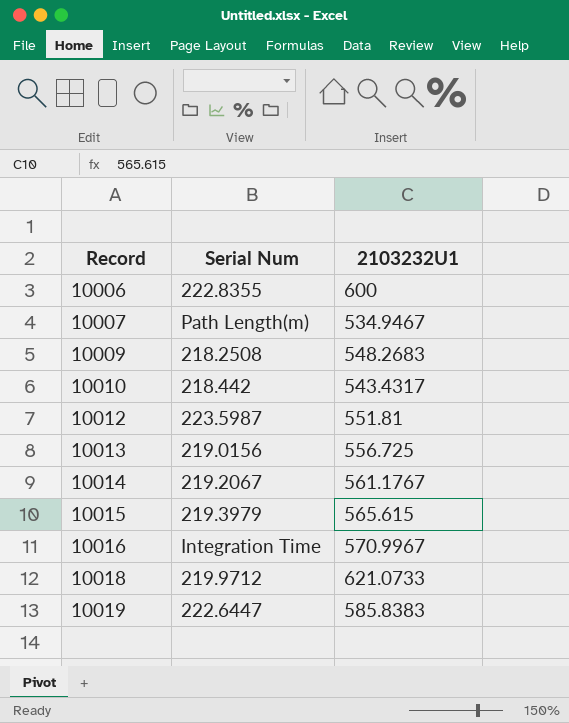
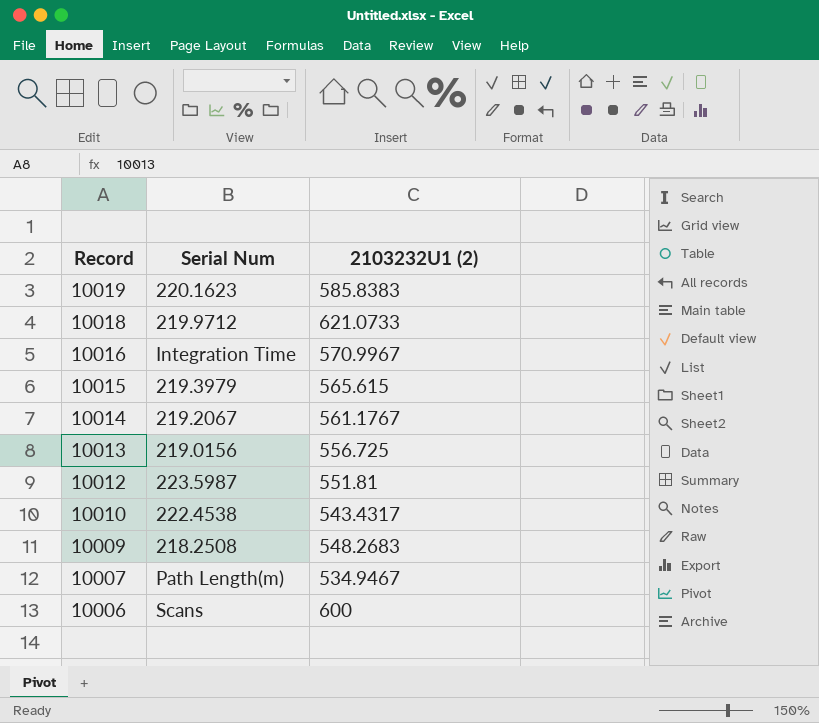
row order: Record ascending -> Record descending
column name: 2103232U1 -> 2103232U1 (2)
10019 | Serial Num: 222.6447 -> 220.1623
10010 | Serial Num: 218.442 -> 222.4538
10006 | Serial Num: 222.8355 -> Scans

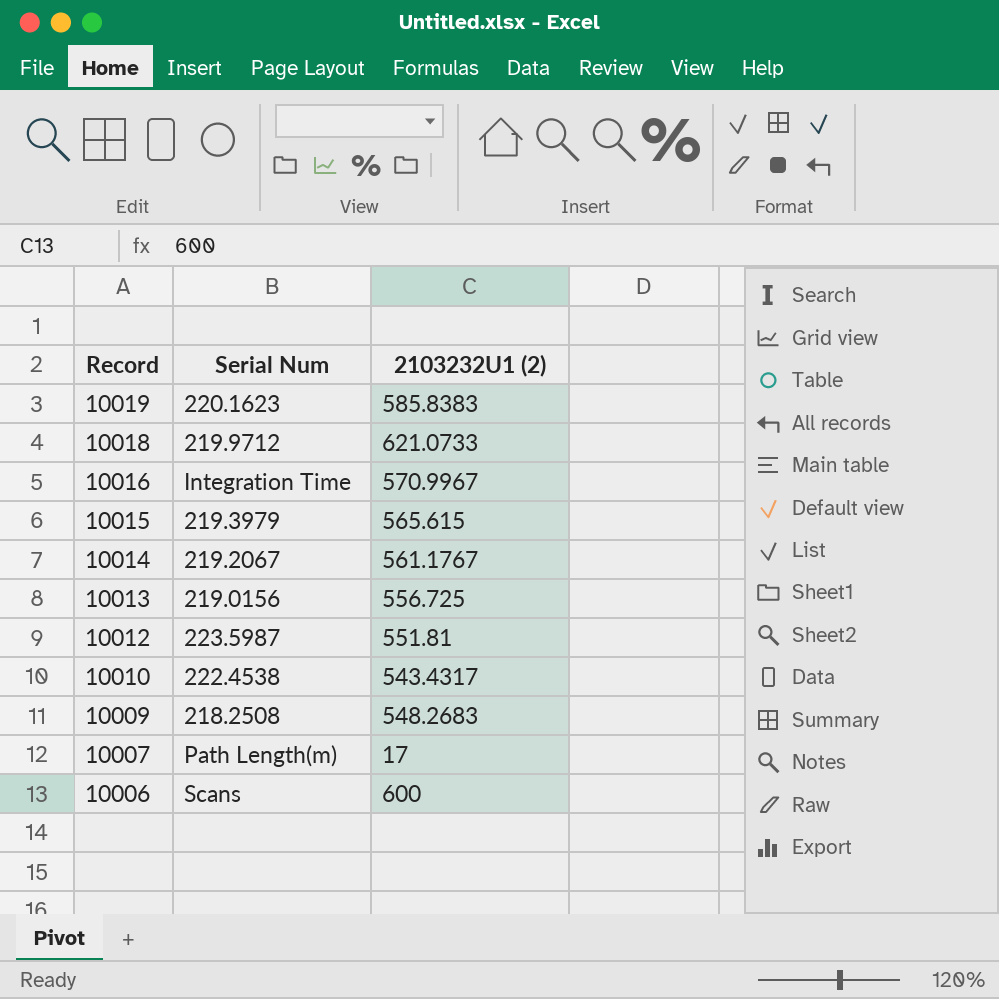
10007 | 2103232U1 (2): 534.9467 -> 17

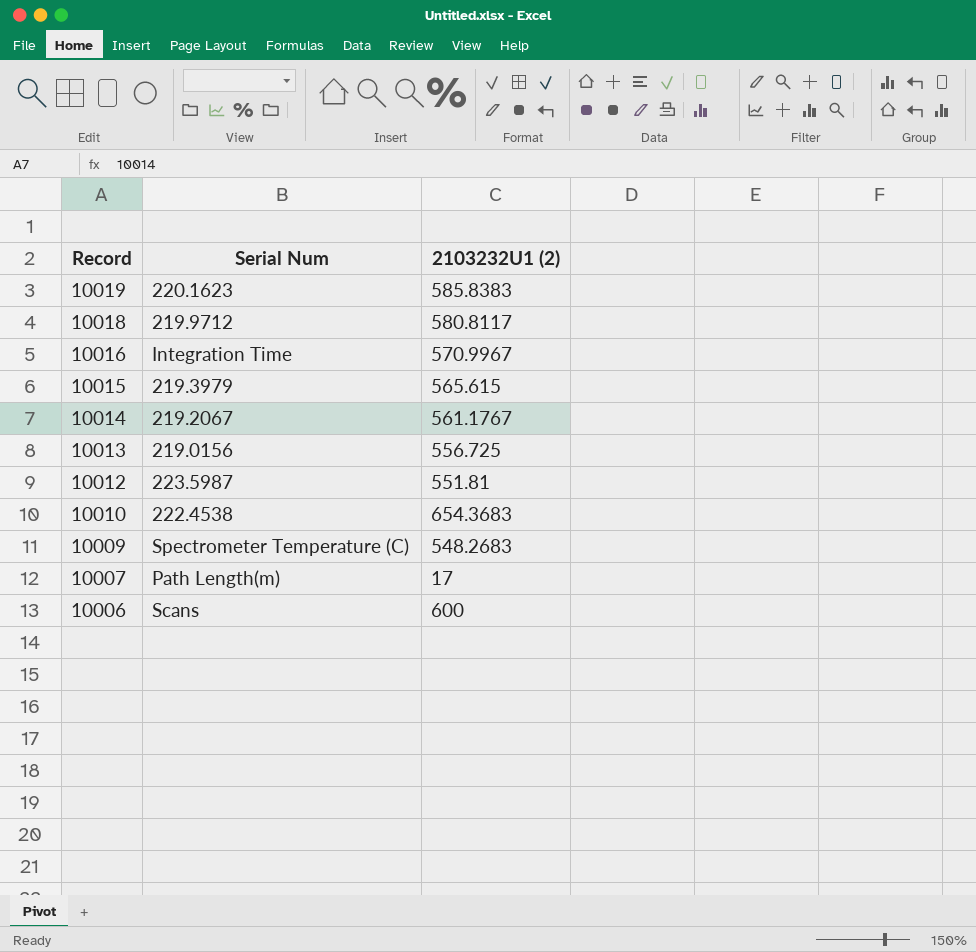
10018 | 2103232U1 (2): 621.0733 -> 580.8117
10010 | 2103232U1 (2): 543.4317 -> 654.3683
10009 | Serial Num: 218.2508 -> Spectrometer Temperature (C)

